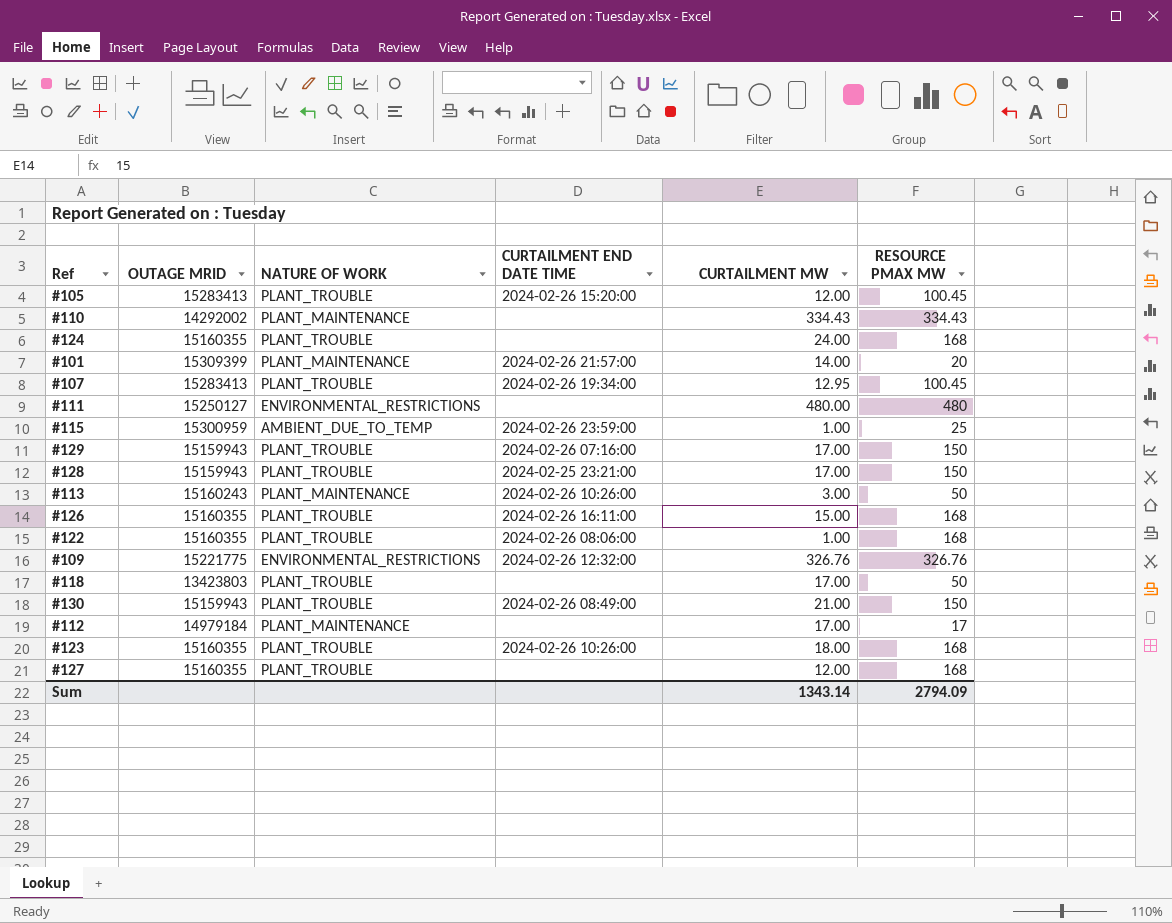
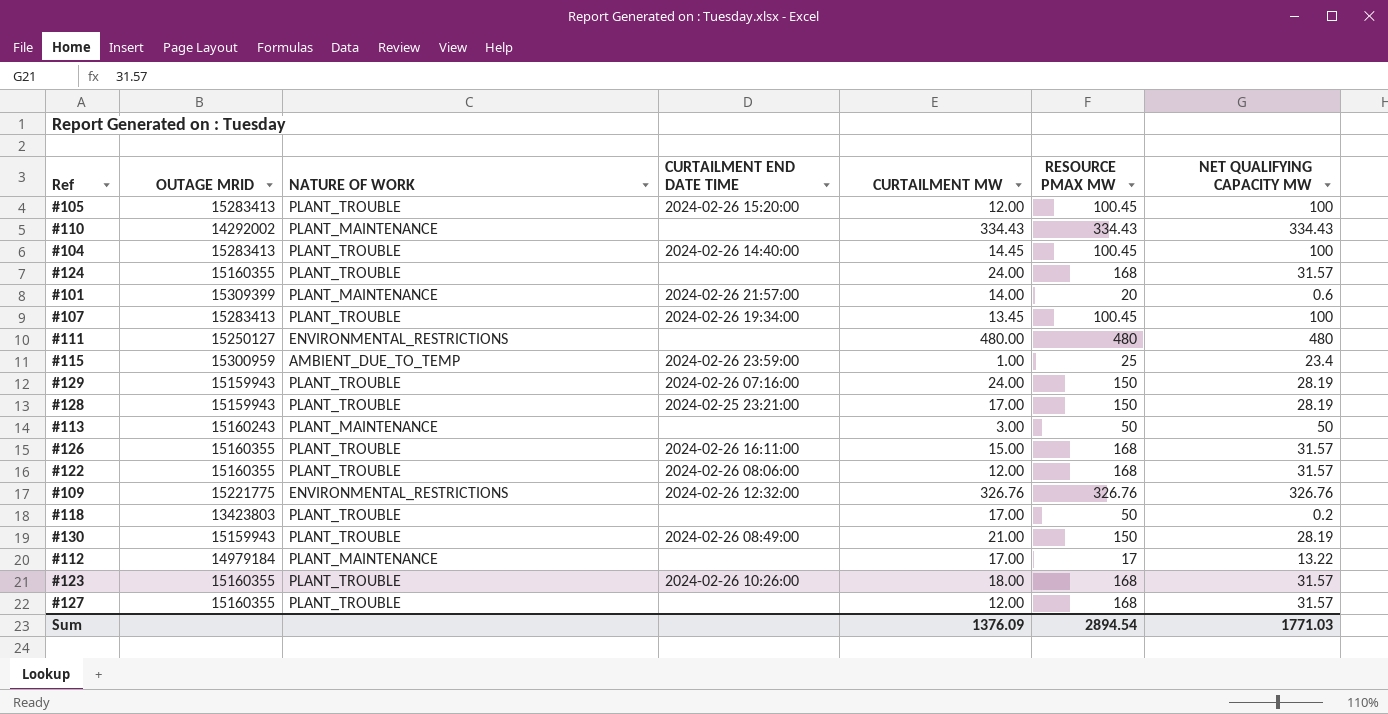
column NET QUALIFYING CAPACITY MW | position: none -> 7
row #104: none -> 15283413 | PLANT_TROUBLE | 2024-02-26 14:40:00 | 14.45 | 100.45 | 100
#107 | CURTAILMENT MW: 12.95 -> 13.45
#129 | CURTAILMENT MW: 17.00 -> 24.00
#113 | CURTAILMENT END DATE TIME: 2024-02-26 10:26:00 -> none
#122 | CURTAILMENT MW: 1.00 -> 12.00
Sum | CURTAILMENT MW: 1343.14 -> 1376.09
Sum | RESOURCE PMAX MW: 2794.09 -> 2894.54

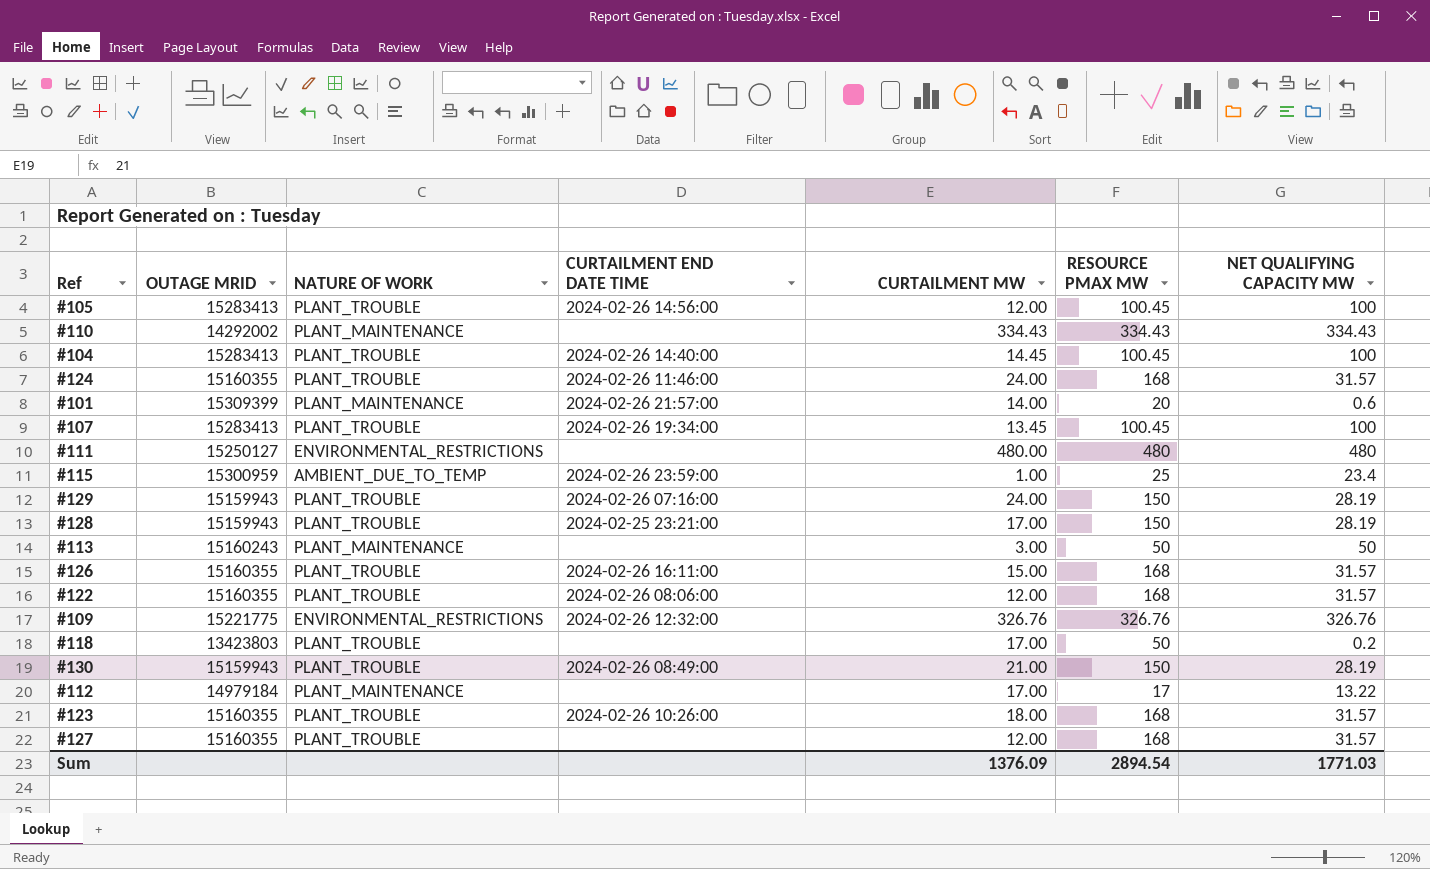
#105 | CURTAILMENT END DATE TIME: 2024-02-26 15:20:00 -> 2024-02-26 14:56:00
#124 | CURTAILMENT END DATE TIME: none -> 2024-02-26 11:46:00

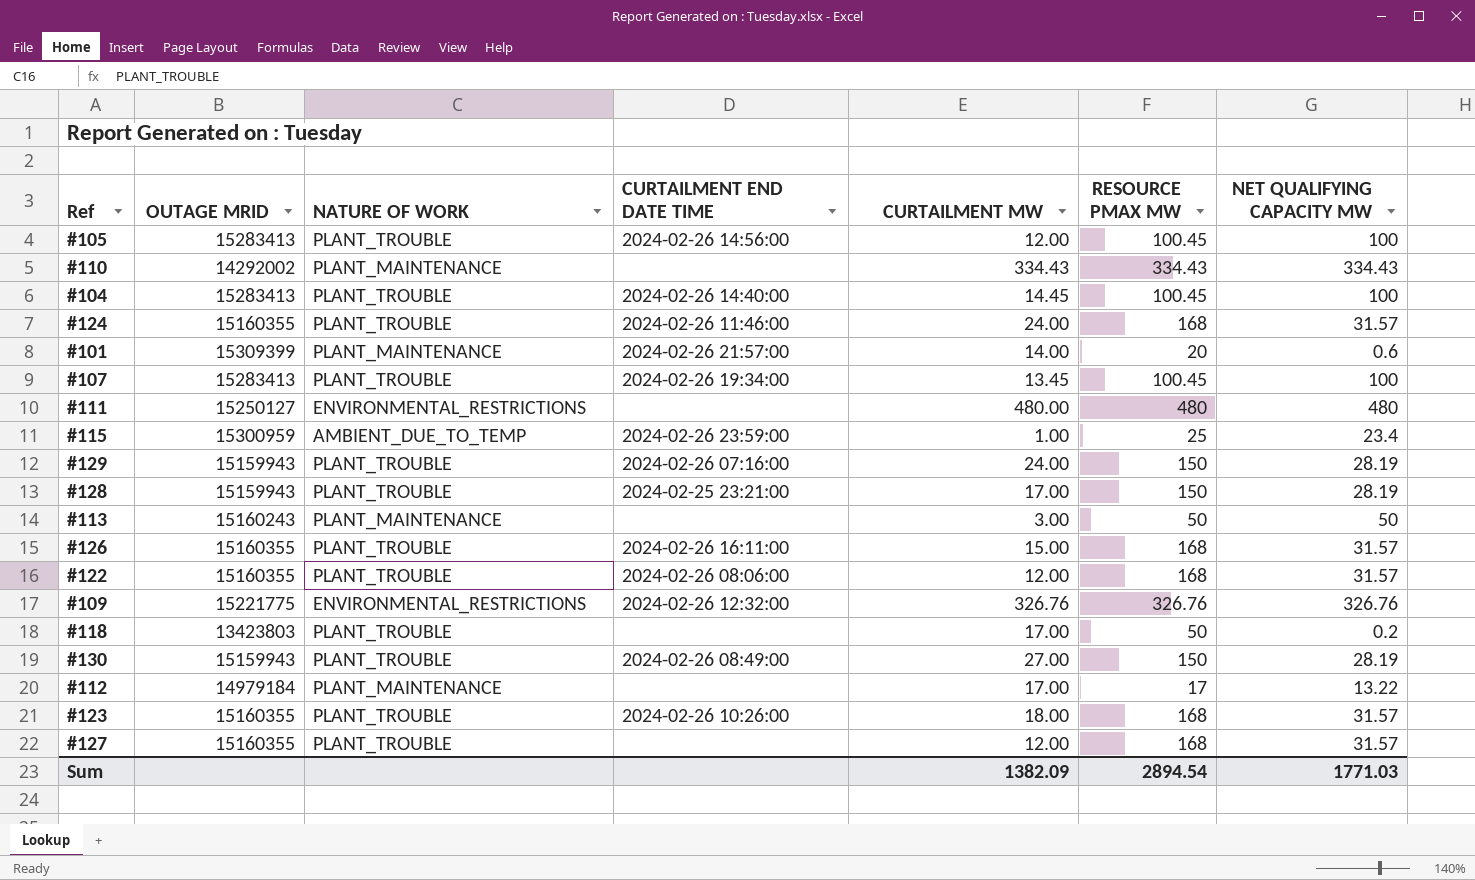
#130 | CURTAILMENT MW: 21.00 -> 27.00
Sum | CURTAILMENT MW: 1376.09 -> 1382.09

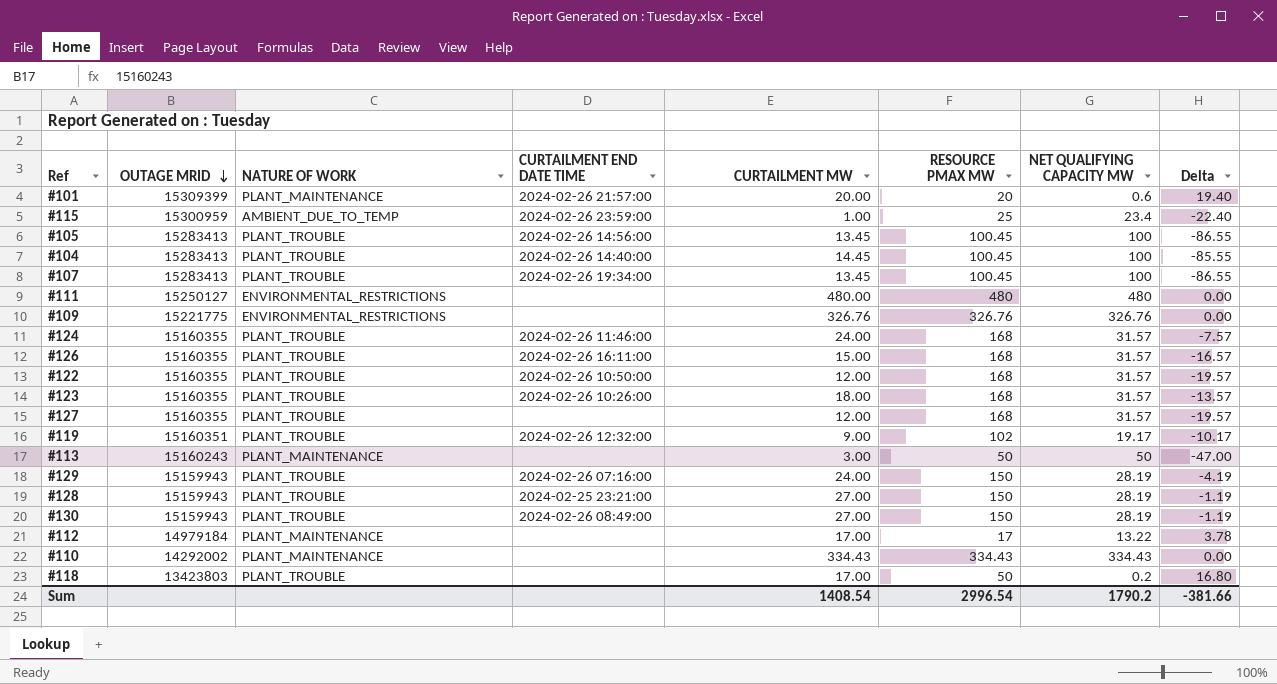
row order: none -> OUTAGE MRID descending
column Delta | formula: none -> [CURTAILMENT MW] - [NET QUALIFYING CAPACITY MW]
#101 | CURTAILMENT MW: 14.00 -> 20.00
#105 | CURTAILMENT MW: 12.00 -> 13.45
#109 | CURTAILMENT END DATE TIME: 2024-02-26 12:32:00 -> none
#122 | CURTAILMENT END DATE TIME: 2024-02-26 08:06:00 -> 2024-02-26 10:50:00
row #119: none -> 15160351 | PLANT_TROUBLE | 2024-02-26 12:32:00 | 9.00 | 102 | 19.17 | -10.17
#128 | CURTAILMENT MW: 17.00 -> 27.00
Sum | CURTAILMENT MW: 1382.09 -> 1408.54
Sum | RESOURCE PMAX MW: 2894.54 -> 2996.54
Sum | NET QUALIFYING CAPACITY MW: 1771.03 -> 1790.2

